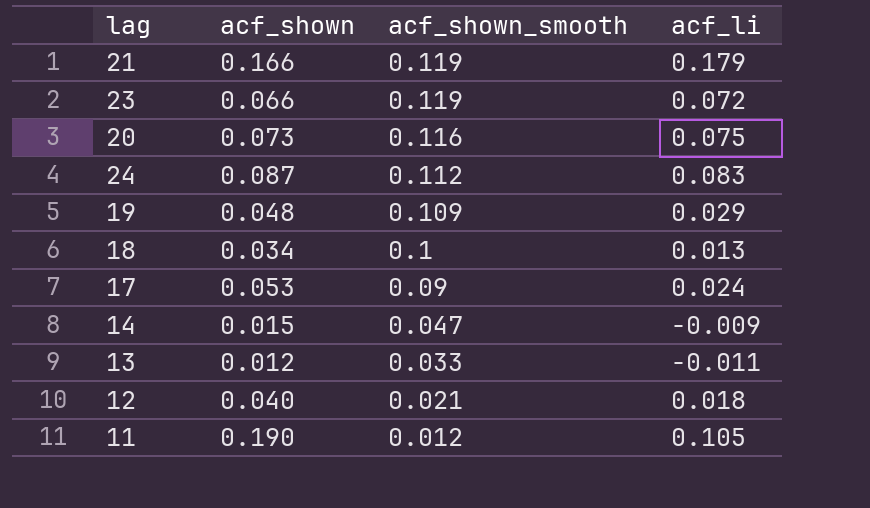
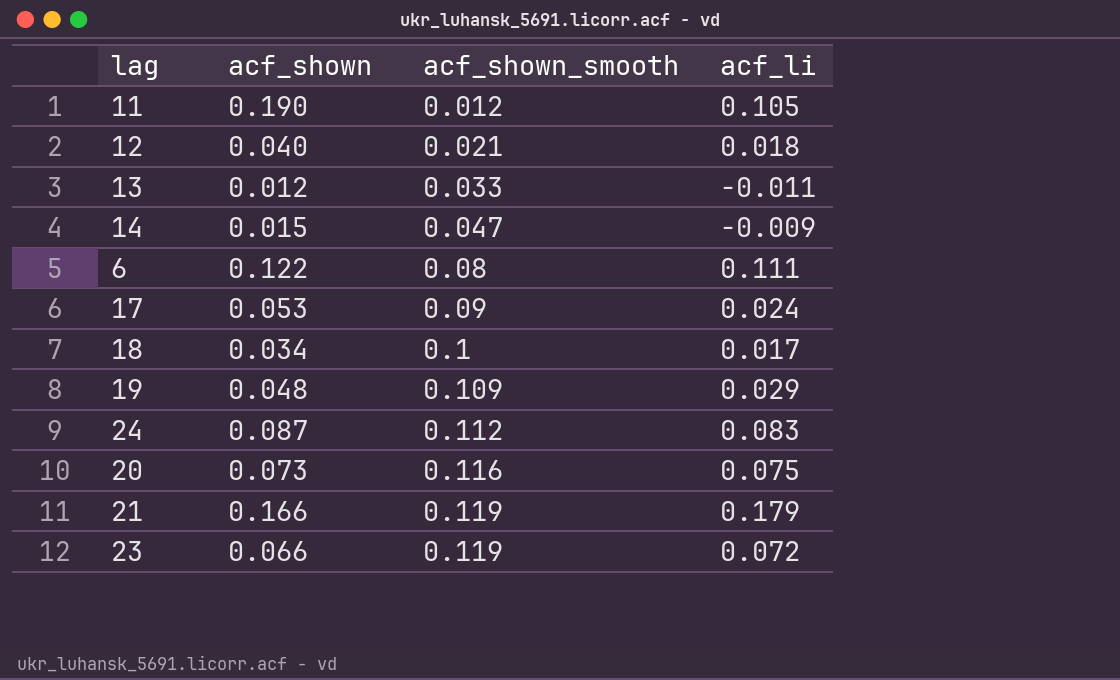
row order: acf_shown_smooth descending -> acf_shown_smooth ascending
row 6: none -> 0.122 | 0.08 | 0.111
18 | acf_li: 0.013 -> 0.017

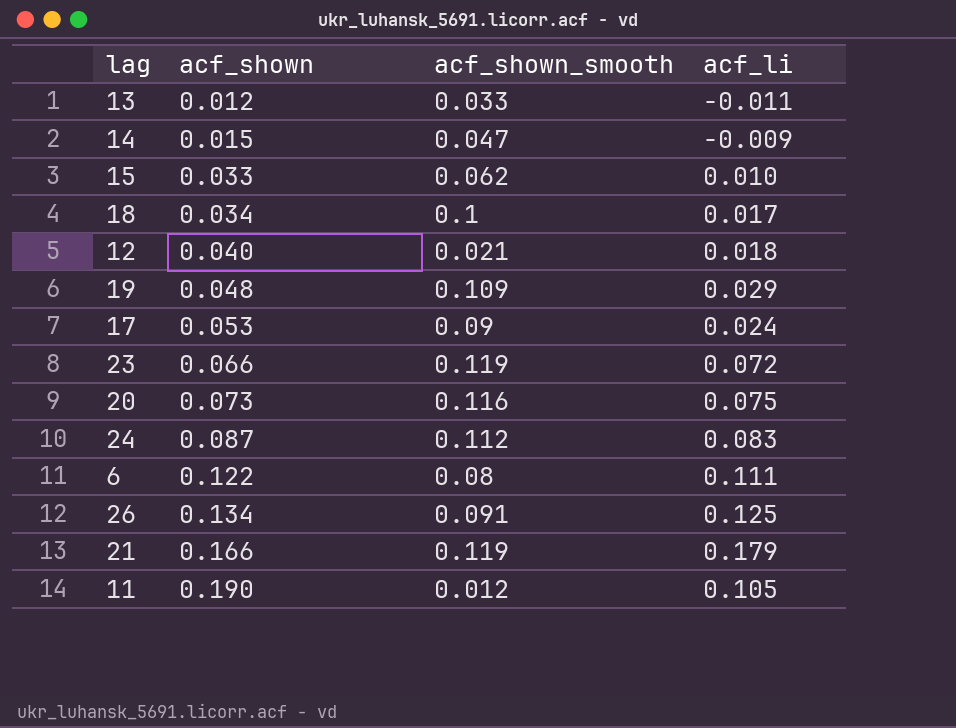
row order: acf_shown_smooth ascending -> acf_shown ascending
row 15: none -> 0.033 | 0.062 | 0.010
row 26: none -> 0.134 | 0.091 | 0.125

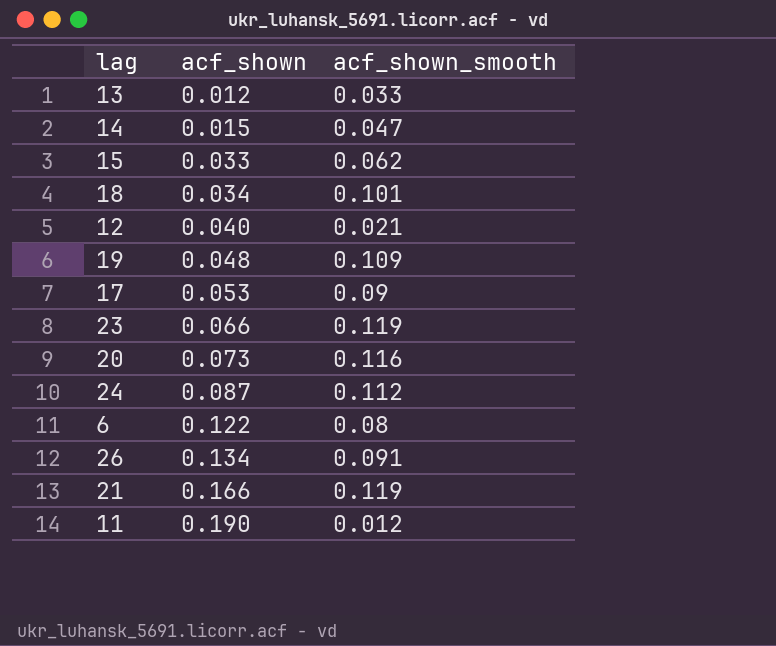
column acf_li | position: 4 -> none
18 | acf_shown_smooth: 0.1 -> 0.101

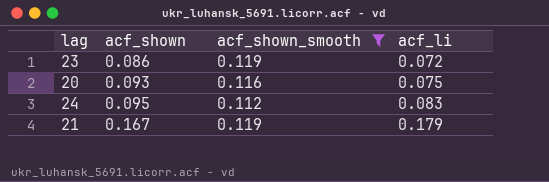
filter: none -> acf_shown_smooth >= 0.112
column acf_li | position: none -> 4
23 | acf_shown: 0.066 -> 0.086
20 | acf_shown: 0.073 -> 0.093
24 | acf_shown: 0.087 -> 0.095
21 | acf_shown: 0.166 -> 0.167

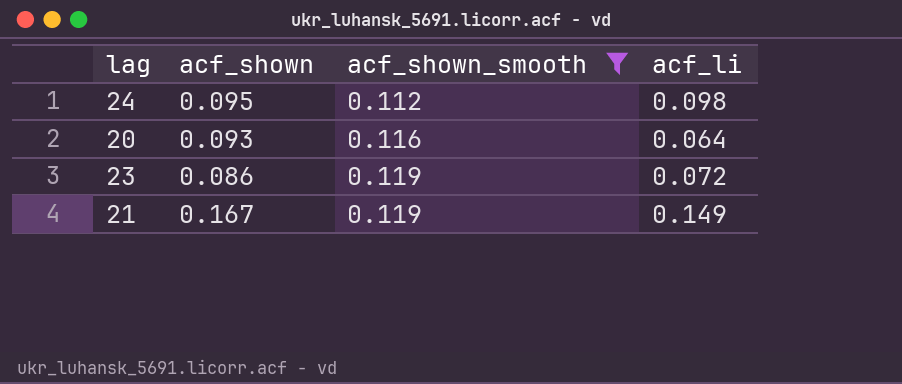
row order: acf_shown ascending -> acf_shown_smooth ascending
24 | acf_li: 0.083 -> 0.098
20 | acf_li: 0.075 -> 0.064
21 | acf_li: 0.179 -> 0.149

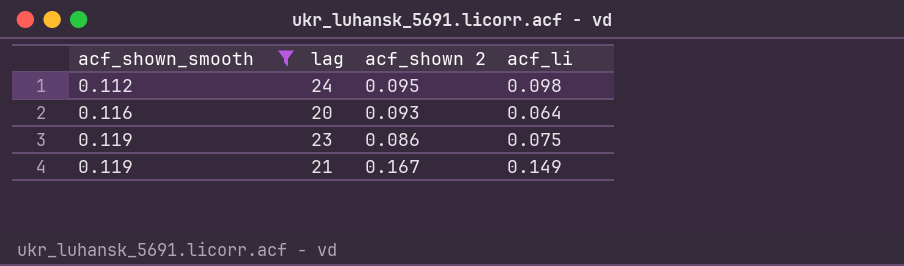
column acf_shown_smooth | position: 3 -> 1
column name: acf_shown -> acf_shown 2
23 | acf_li: 0.072 -> 0.075

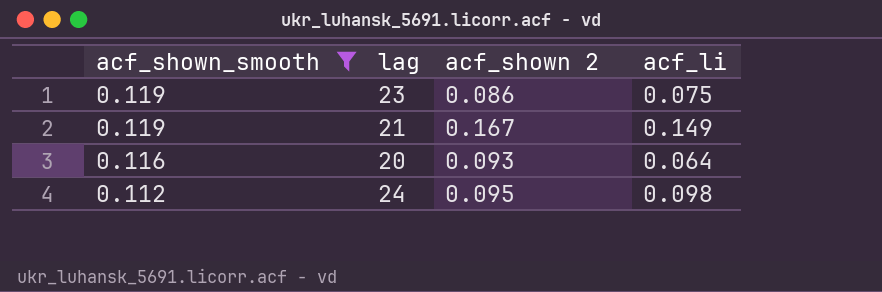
row order: acf_shown_smooth ascending -> acf_shown_smooth descending

